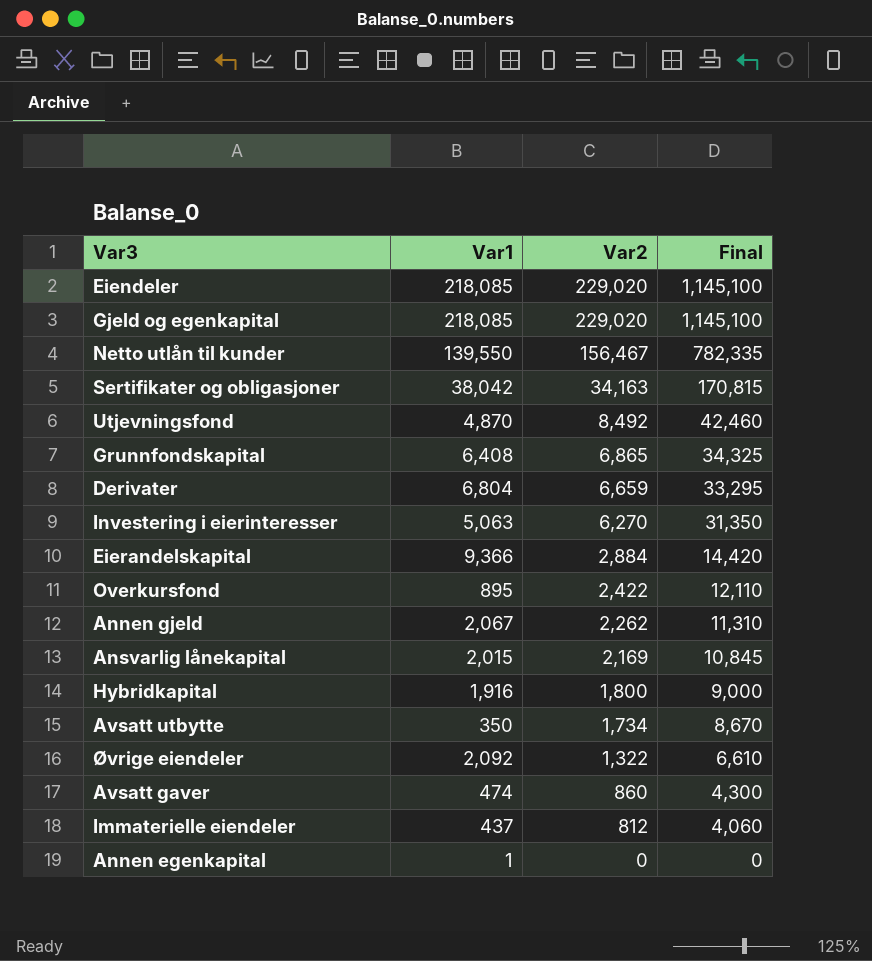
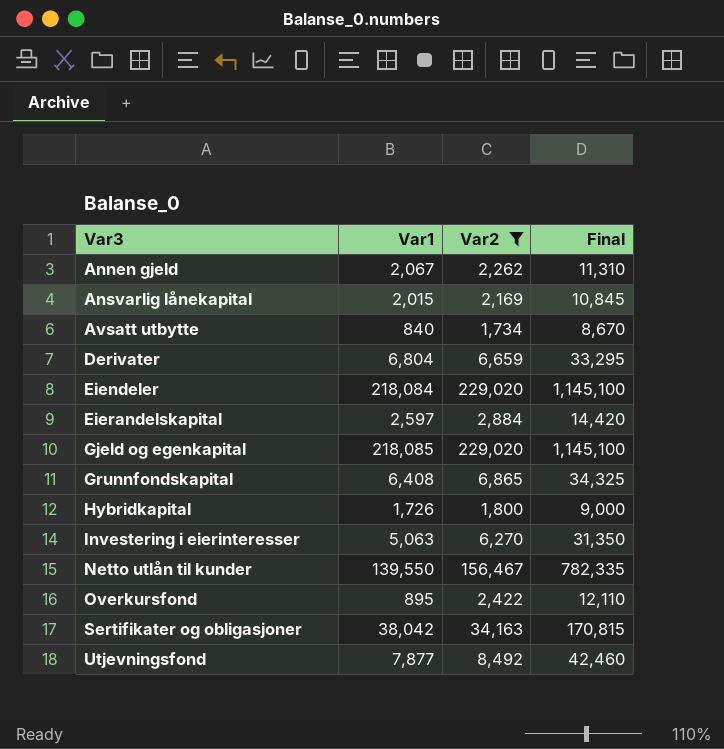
filter: none -> Var2 >= 1,734
row order: Var2 descending -> Var3 ascending
Avsatt utbytte | Var1: 350 -> 840
Eiendeler | Var1: 218,085 -> 218,084
Eierandelskapital | Var1: 9,366 -> 2,597
Hybridkapital | Var1: 1,916 -> 1,726
Utjevningsfond | Var1: 4,870 -> 7,877

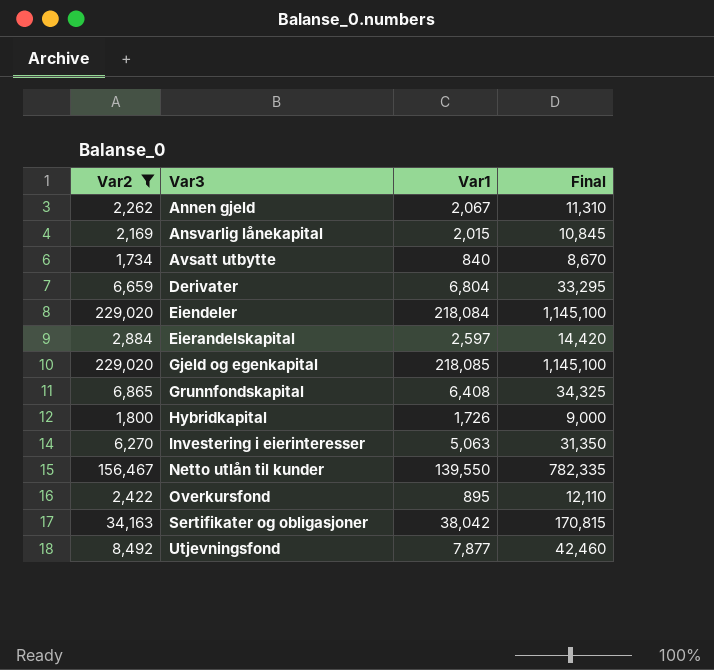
column Var2 | position: 3 -> 1

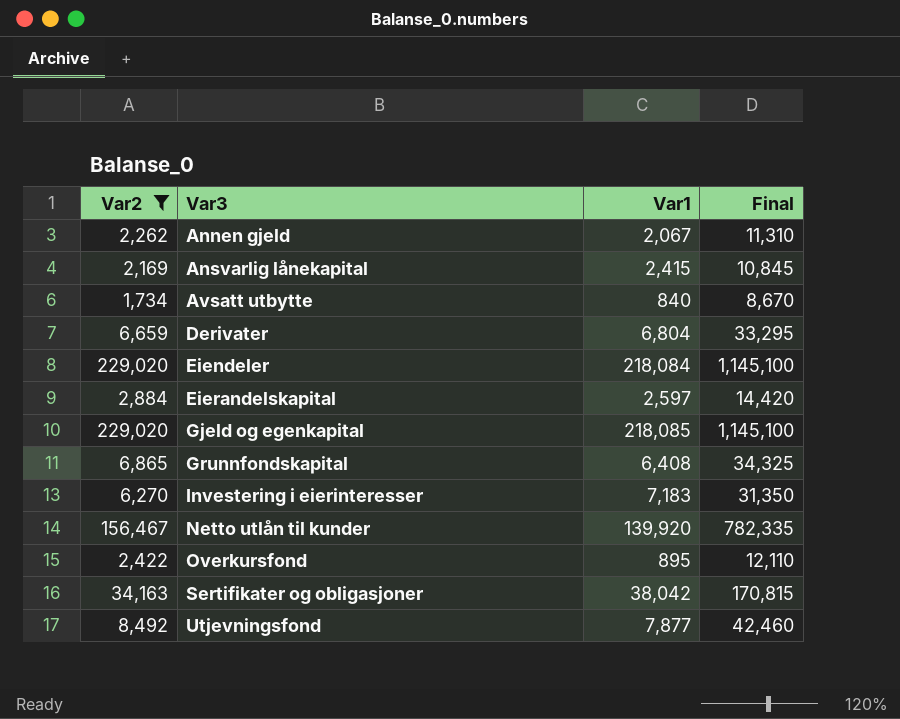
row Hybridkapital: 1,800 | 1,726 | 9,000 -> none
Ansvarlig lånekapital | Var1: 2,015 -> 2,415
Investering i eierinteresser | Var1: 5,063 -> 7,183
Netto utlån til kunder | Var1: 139,550 -> 139,920

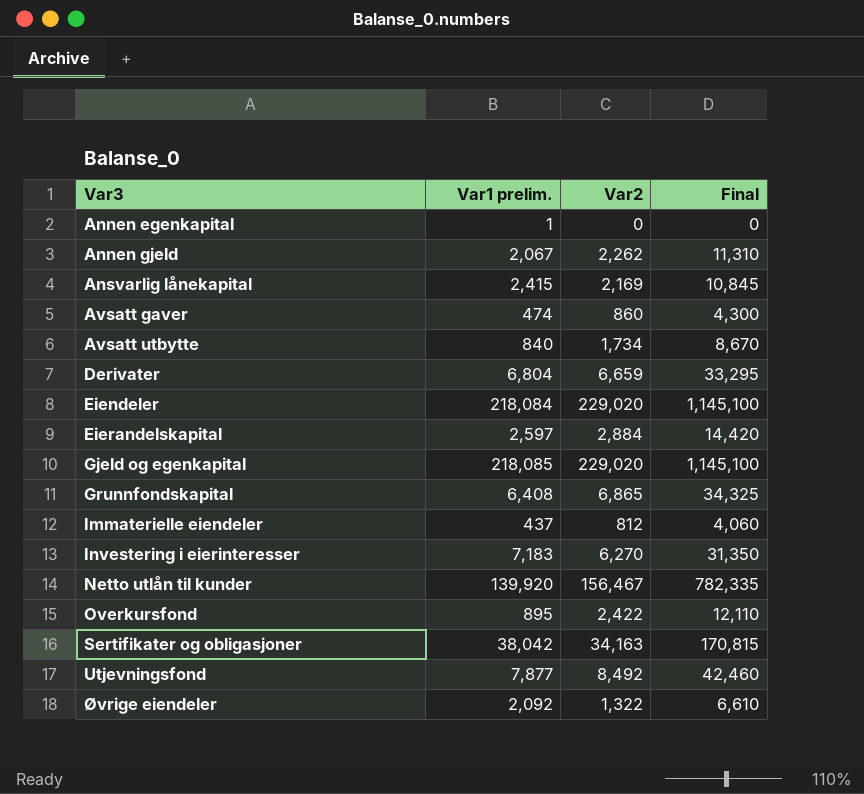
filter: Var2 >= 1,734 -> none
column name: Var1 -> Var1 prelim.
column Var2 | position: 1 -> 3

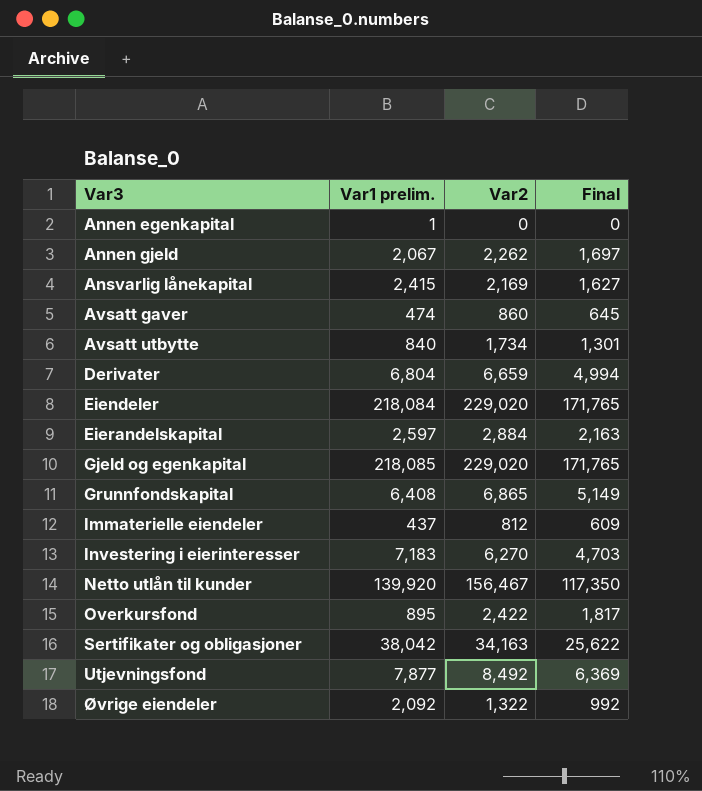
column Final | formula: [Var2] * 5 -> [Var2] * 0.75

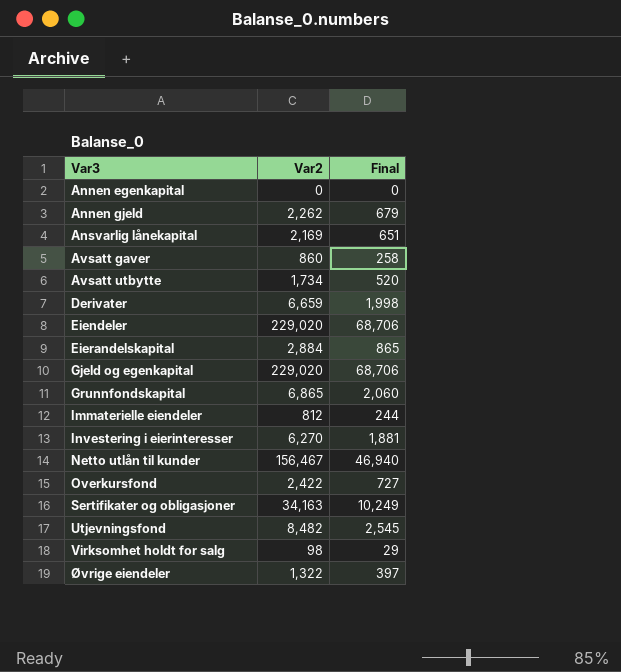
column Var1 prelim. | position: 2 -> none
column Final | formula: [Var2] * 0.75 -> [Var2] * 0.3
Utjevningsfond | Var2: 8,492 -> 8,482
row Virksomhet holdt for salg: none -> 98 | 29

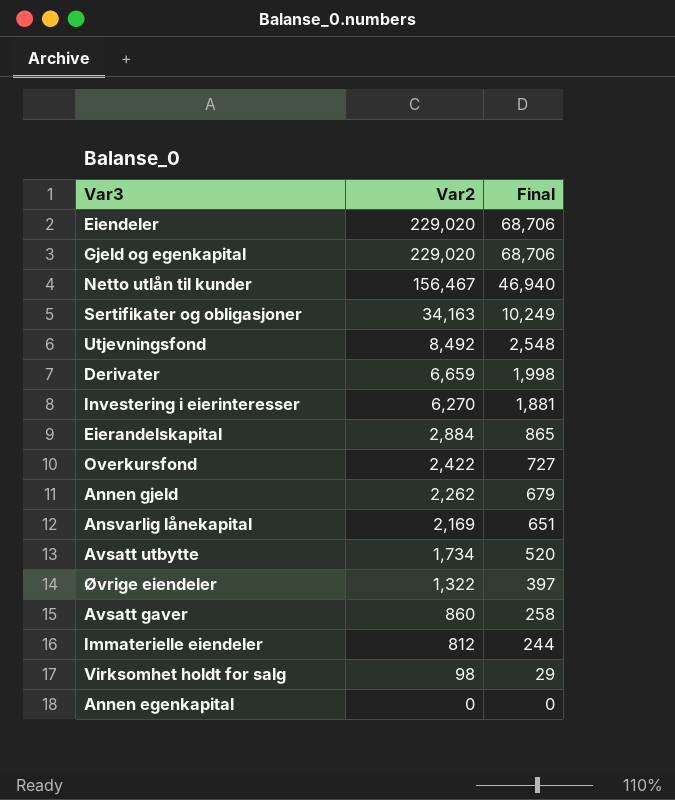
row order: Var3 ascending -> Var2 descending
row Grunnfondskapital: 6,865 | 2,060 -> none
Utjevningsfond | Var2: 8,482 -> 8,492
Utjevningsfond | Final: 2,545 -> 2,548

